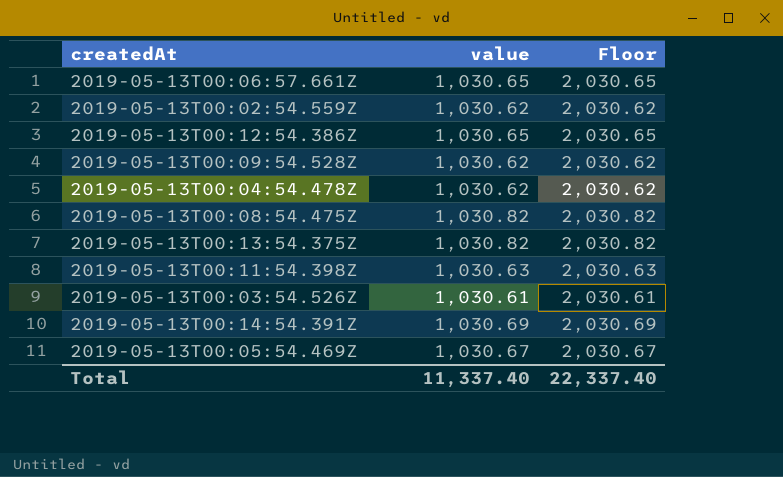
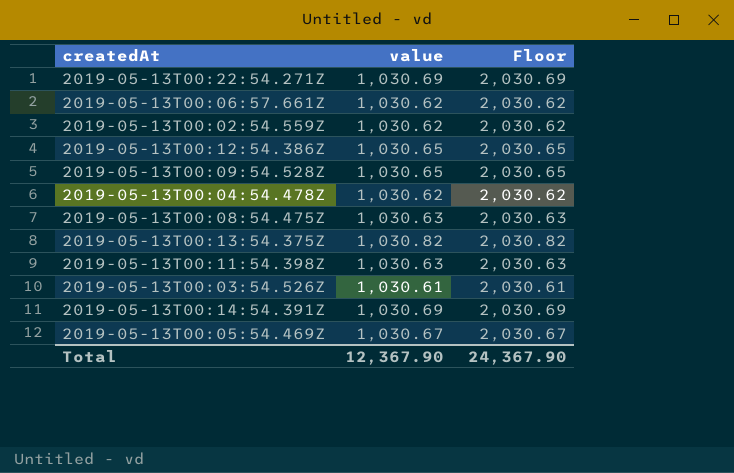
row 2019-05-13T00:22:54.271Z: none -> 1,030.69 | 2,030.69
2019-05-13T00:06:57.661Z | value: 1,030.65 -> 1,030.62
2019-05-13T00:06:57.661Z | Floor: 2,030.65 -> 2,030.62
2019-05-13T00:09:54.528Z | value: 1,030.62 -> 1,030.65
2019-05-13T00:09:54.528Z | Floor: 2,030.62 -> 2,030.65
2019-05-13T00:08:54.475Z | value: 1,030.82 -> 1,030.63
2019-05-13T00:08:54.475Z | Floor: 2,030.82 -> 2,030.63
Total | value: 11,337.40 -> 12,367.90
Total | Floor: 22,337.40 -> 24,367.90

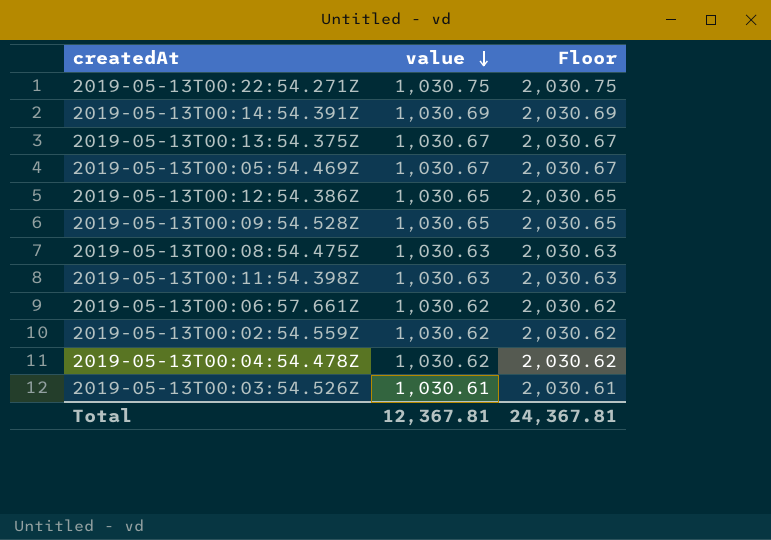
row order: none -> value descending
2019-05-13T00:22:54.271Z | value: 1,030.69 -> 1,030.75
2019-05-13T00:22:54.271Z | Floor: 2,030.69 -> 2,030.75
2019-05-13T00:13:54.375Z | value: 1,030.82 -> 1,030.67
2019-05-13T00:13:54.375Z | Floor: 2,030.82 -> 2,030.67
Total | value: 12,367.90 -> 12,367.81
Total | Floor: 24,367.90 -> 24,367.81

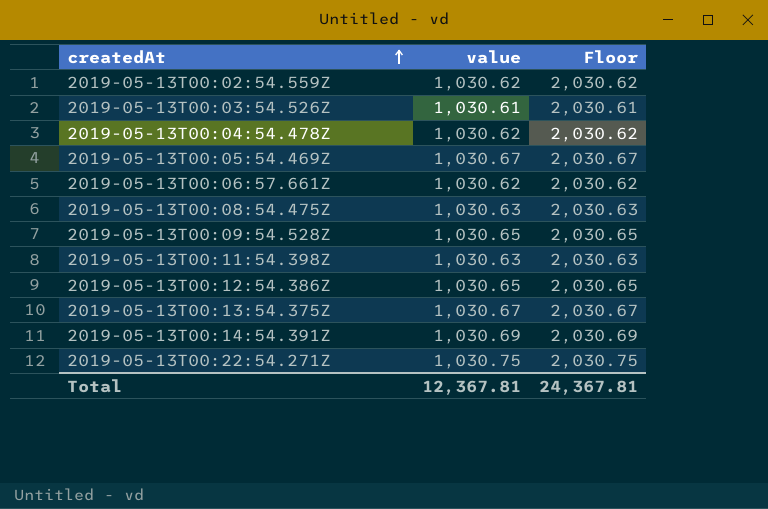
row order: value descending -> createdAt ascending

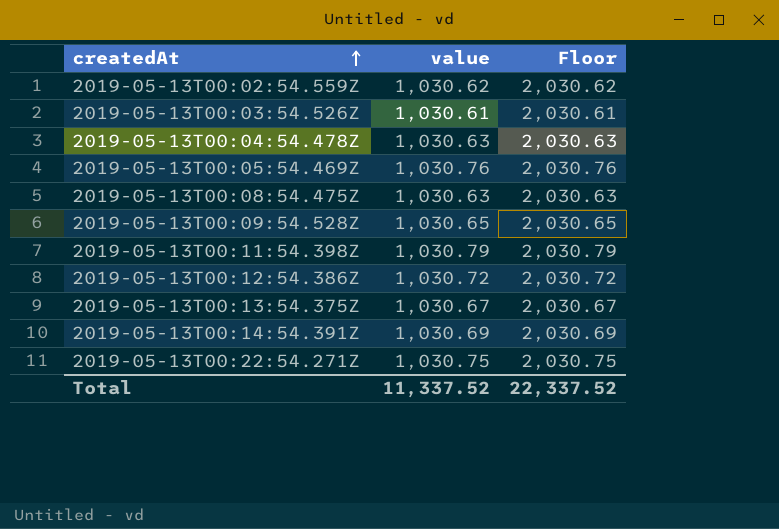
row 2019-05-13T00:06:57.661Z: 1,030.62 | 2,030.62 -> none
2019-05-13T00:04:54.478Z | value: 1,030.62 -> 1,030.63
2019-05-13T00:04:54.478Z | Floor: 2,030.62 -> 2,030.63
2019-05-13T00:05:54.469Z | value: 1,030.67 -> 1,030.76
2019-05-13T00:05:54.469Z | Floor: 2,030.67 -> 2,030.76
2019-05-13T00:11:54.398Z | value: 1,030.63 -> 1,030.79
2019-05-13T00:11:54.398Z | Floor: 2,030.63 -> 2,030.79
2019-05-13T00:12:54.386Z | value: 1,030.65 -> 1,030.72
2019-05-13T00:12:54.386Z | Floor: 2,030.65 -> 2,030.72
Total | value: 12,367.81 -> 11,337.52
Total | Floor: 24,367.81 -> 22,337.52

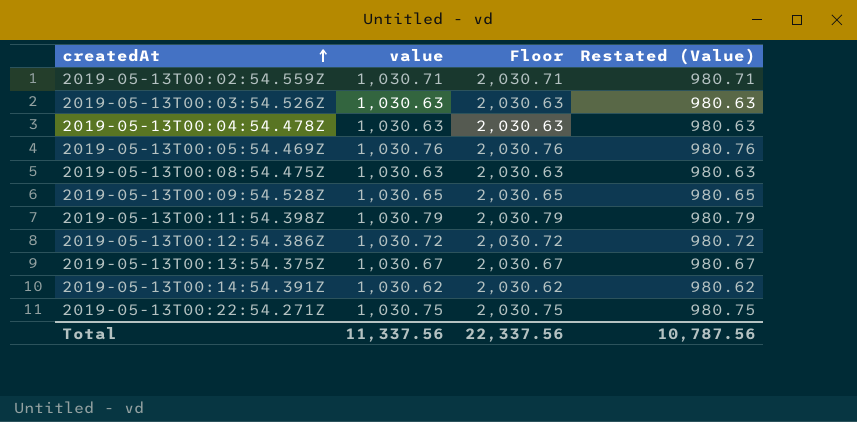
column Restated (Value) | formula: none -> [value] - 50
2019-05-13T00:02:54.559Z | value: 1,030.62 -> 1,030.71
2019-05-13T00:02:54.559Z | Floor: 2,030.62 -> 2,030.71
2019-05-13T00:03:54.526Z | value: 1,030.61 -> 1,030.63
2019-05-13T00:03:54.526Z | Floor: 2,030.61 -> 2,030.63
2019-05-13T00:14:54.391Z | value: 1,030.69 -> 1,030.62
2019-05-13T00:14:54.391Z | Floor: 2,030.69 -> 2,030.62
Total | value: 11,337.52 -> 11,337.56
Total | Floor: 22,337.52 -> 22,337.56

